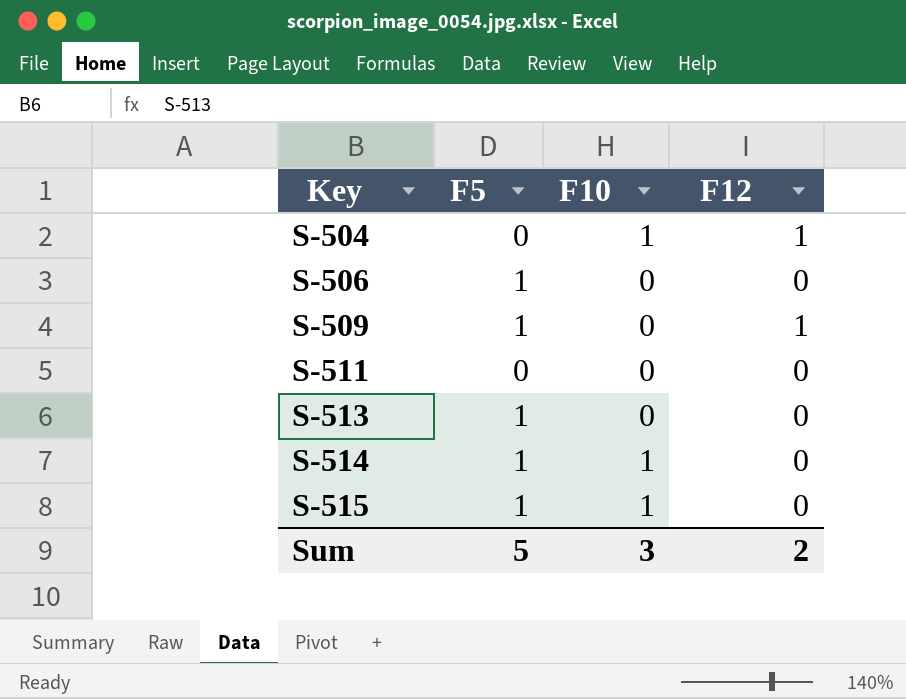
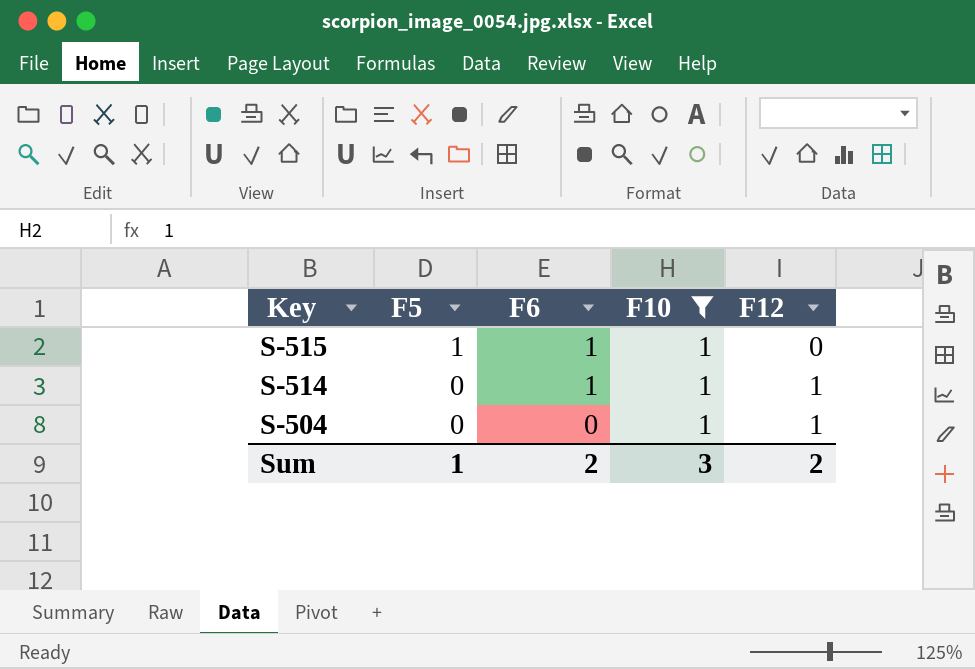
filter: none -> F10 = 1
row order: Key ascending -> Key descending
column F6 | position: none -> 3
S-514 | F5: 1 -> 0
S-514 | F12: 0 -> 1
Sum | F5: 5 -> 1

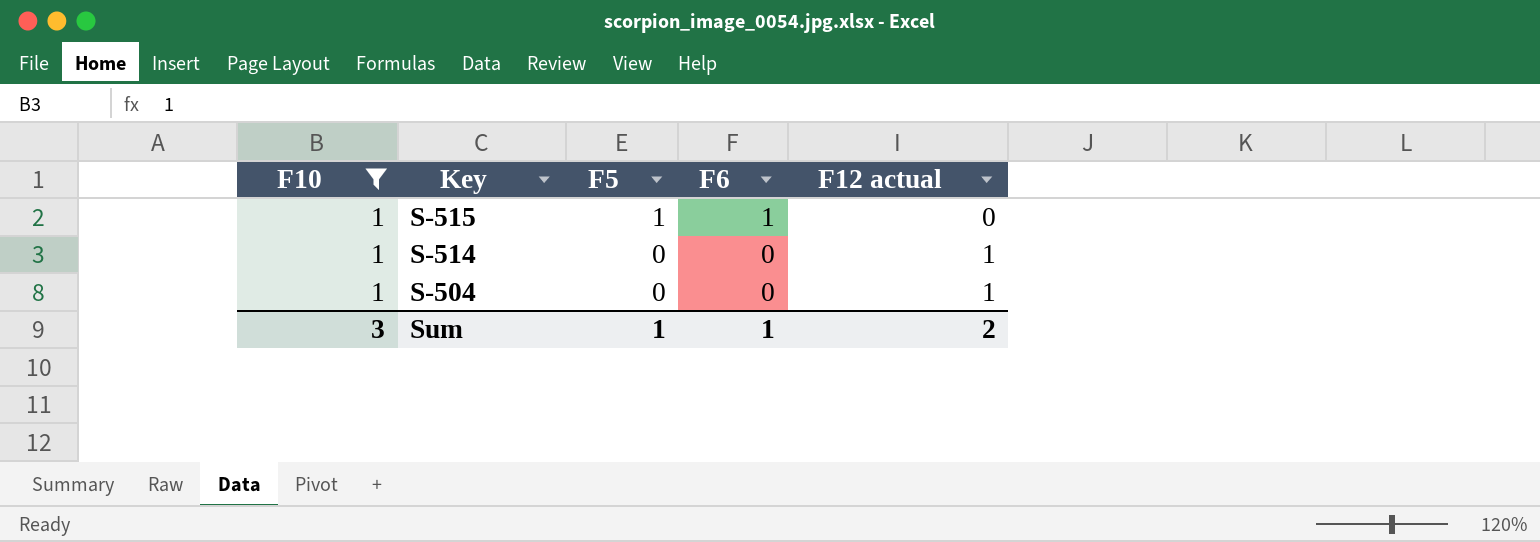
column F10 | position: 4 -> 1
column name: F12 -> F12 actual
S-514 | F6: 1 -> 0
Sum | F6: 2 -> 1

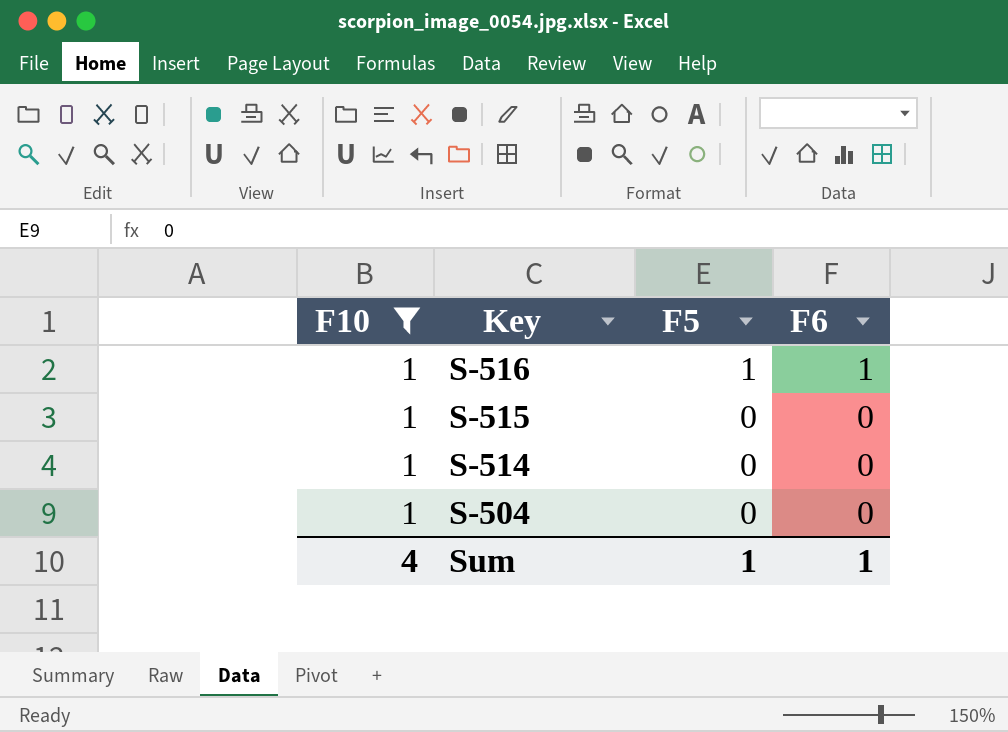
column F12 actual | position: 5 -> none
row S-516: none -> 1 | 1 | 1
S-515 | F5: 1 -> 0
S-515 | F6: 1 -> 0
Sum | F10: 3 -> 4

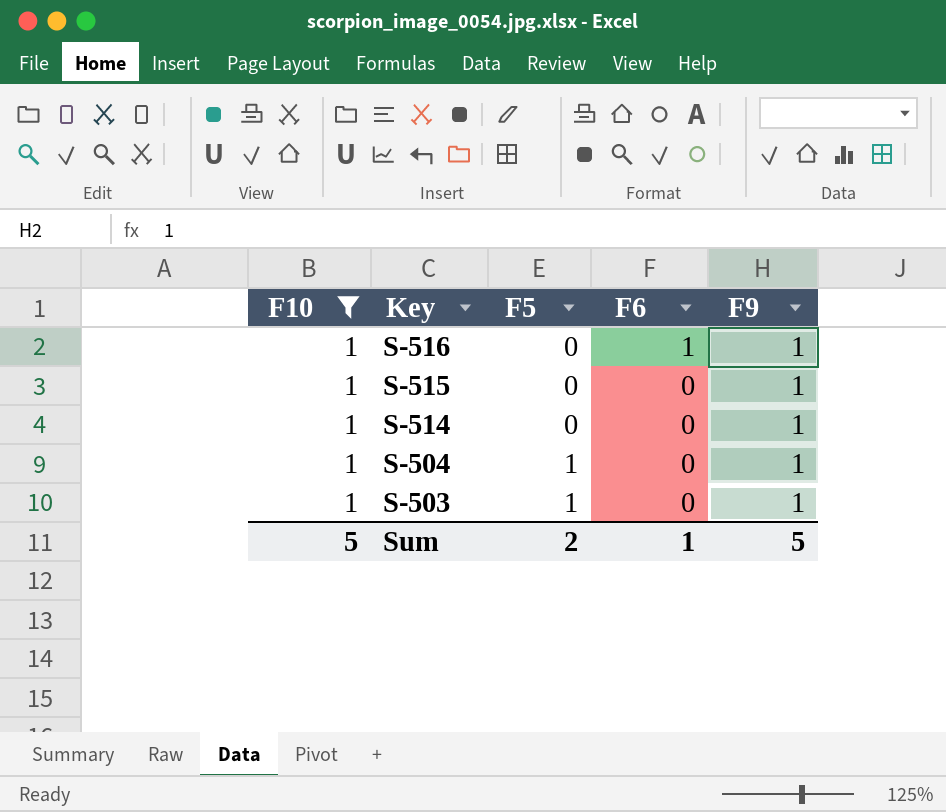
column F9 | position: none -> 5
S-516 | F5: 1 -> 0
S-504 | F5: 0 -> 1
row S-503: none -> 1 | 1 | 0 | 1
Sum | F10: 4 -> 5
Sum | F5: 1 -> 2

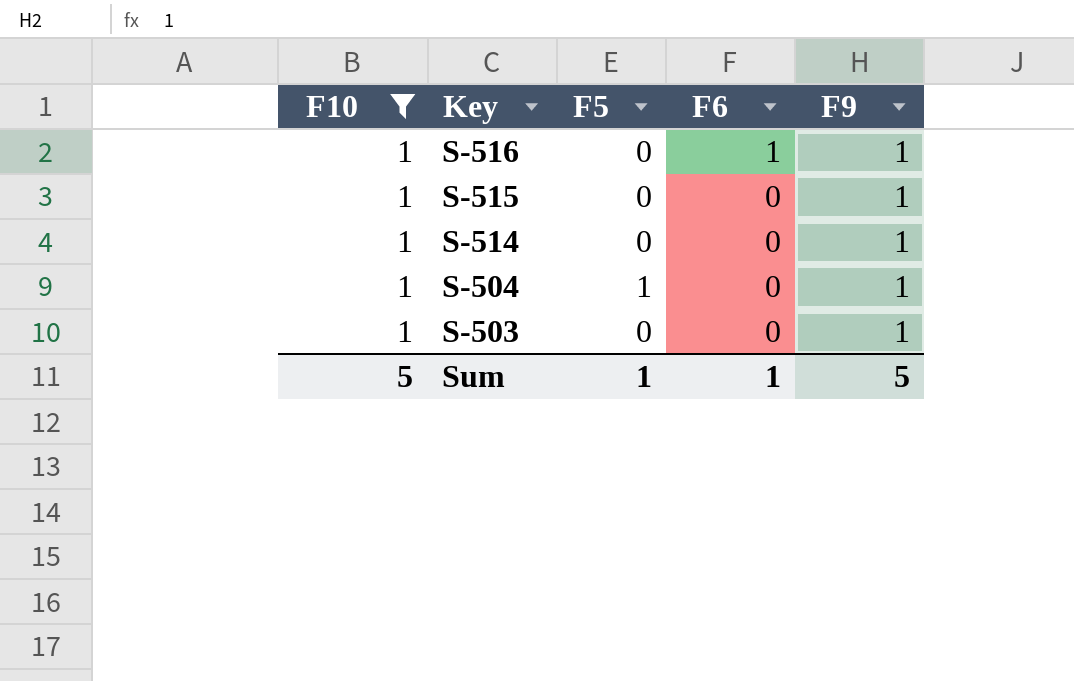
S-503 | F5: 1 -> 0
Sum | F5: 2 -> 1

